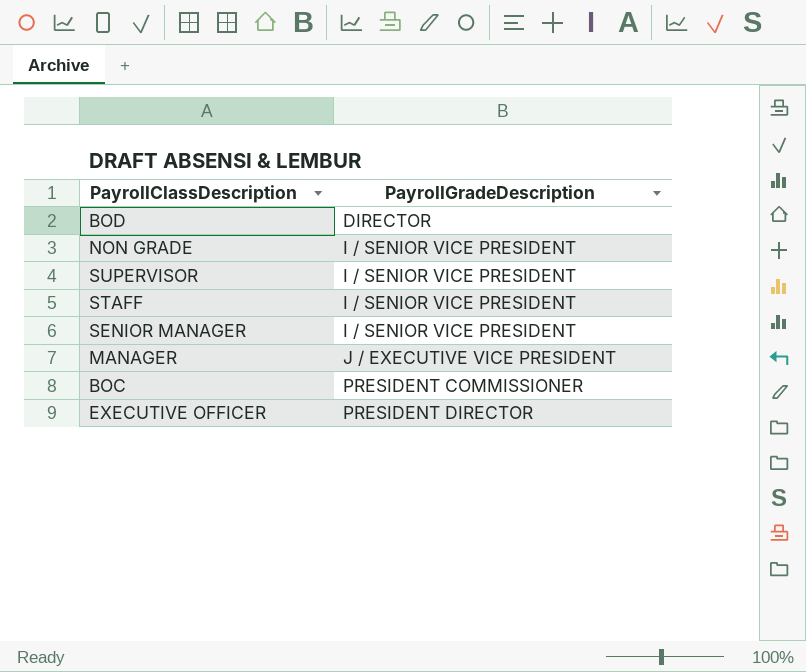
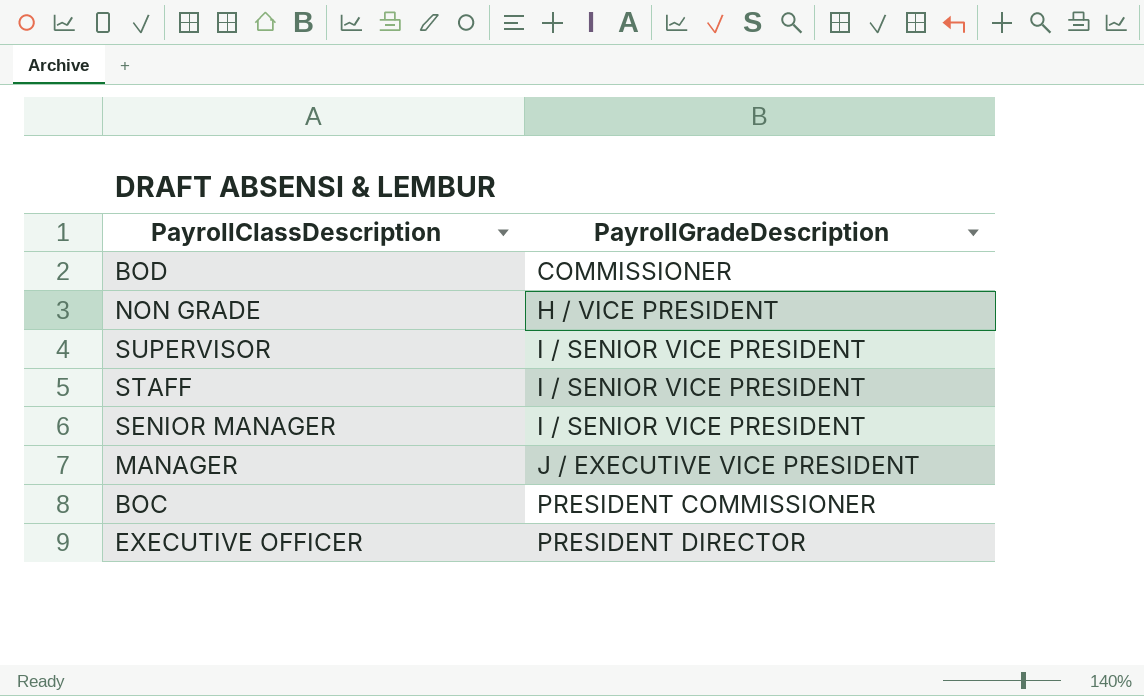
BOD | PayrollGradeDescription: DIRECTOR -> COMMISSIONER
NON GRADE | PayrollGradeDescription: I / SENIOR VICE PRESIDENT -> H / VICE PRESIDENT

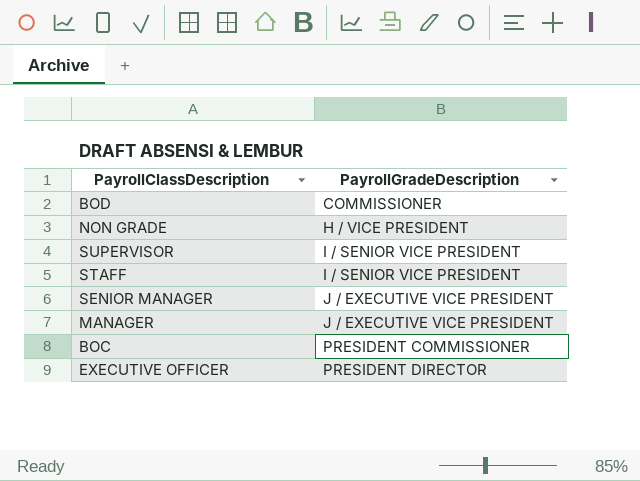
SENIOR MANAGER | PayrollGradeDescription: I / SENIOR VICE PRESIDENT -> J / EXECUTIVE VICE PRESIDENT

